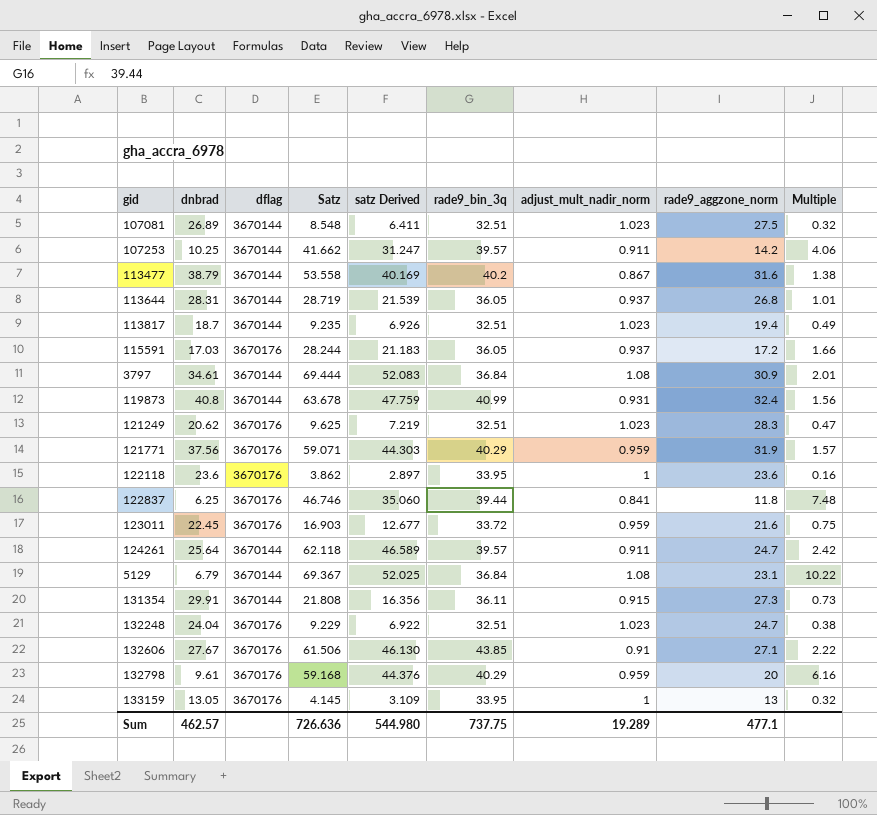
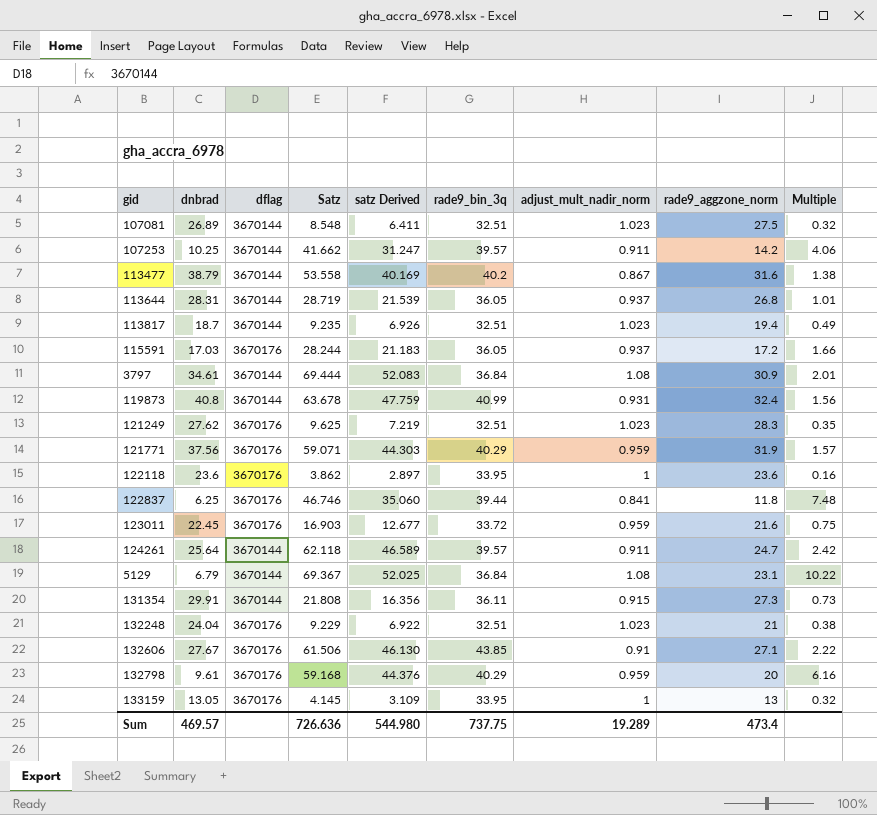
121249 | dnbrad: 20.62 -> 27.62
121249 | Multiple: 0.47 -> 0.35
132248 | rade9_aggzone_norm: 24.7 -> 21
Sum | dnbrad: 462.57 -> 469.57
Sum | rade9_aggzone_norm: 477.1 -> 473.4

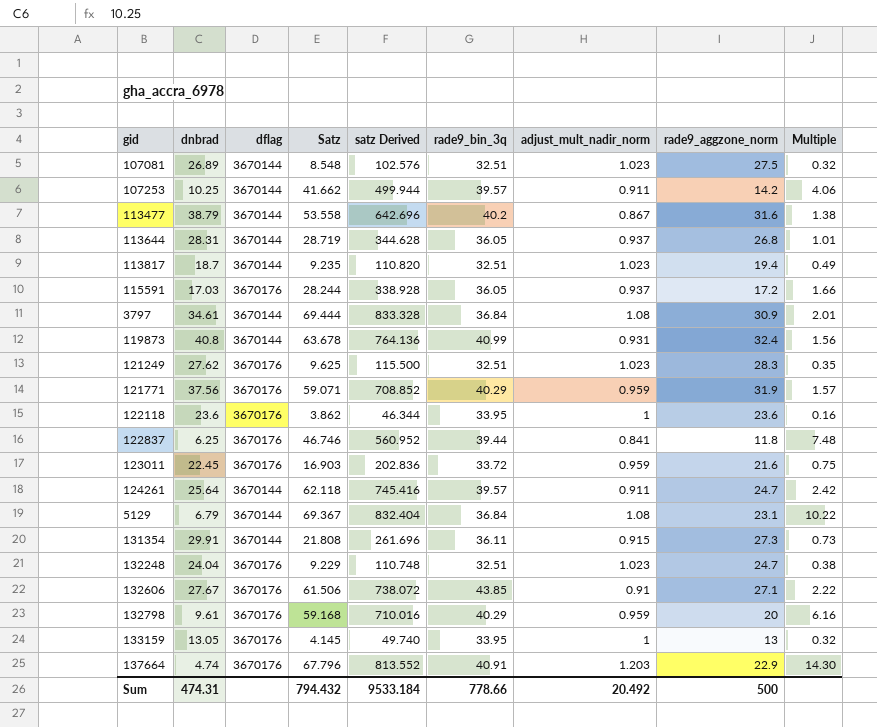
column satz Derived | formula: [Satz] * 0.75 -> [Satz] * 12
132248 | rade9_aggzone_norm: 21 -> 24.7
row 137664: none -> 4.74 | 3670176 | 67.796 | 813.552 | 40.91 | 1.203 | 22.9 | 14.30
Sum | dnbrad: 469.57 -> 474.31
Sum | Satz: 726.636 -> 794.432
Sum | satz Derived: 544.980 -> 9533.184
Sum | rade9_bin_3q: 737.75 -> 778.66
Sum | adjust_mult_nadir_norm: 19.289 -> 20.492
Sum | rade9_aggzone_norm: 473.4 -> 500

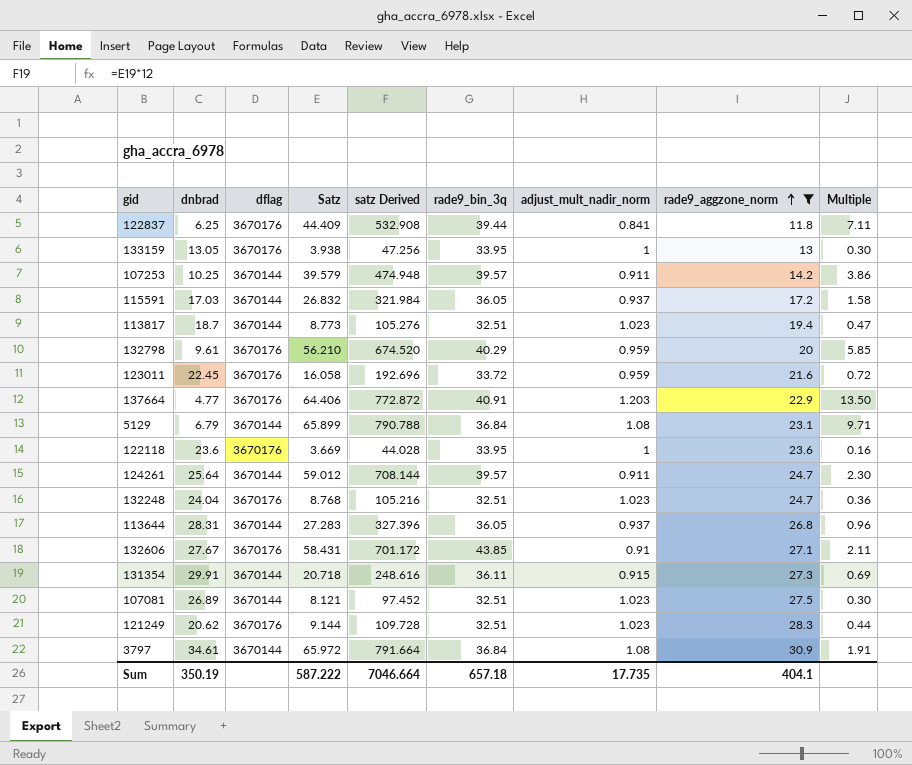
filter: none -> rade9_aggzone_norm <= 30.9
row order: none -> rade9_aggzone_norm ascending
122837 | Satz: 46.746 -> 44.409
122837 | satz Derived: 560.952 -> 532.908
122837 | Multiple: 7.48 -> 7.11
133159 | Satz: 4.145 -> 3.938
133159 | satz Derived: 49.740 -> 47.256
133159 | Multiple: 0.32 -> 0.30
107253 | Satz: 41.662 -> 39.579
107253 | satz Derived: 499.944 -> 474.948
107253 | Multiple: 4.06 -> 3.86
115591 | dflag: 3670176 -> 3670144
115591 | Satz: 28.244 -> 26.832
115591 | satz Derived: 338.928 -> 321.984
115591 | Multiple: 1.66 -> 1.58
113817 | Satz: 9.235 -> 8.773
113817 | satz Derived: 110.820 -> 105.276
113817 | Multiple: 0.49 -> 0.47
132798 | Satz: 59.168 -> 56.210
132798 | satz Derived: 710.016 -> 674.520
132798 | Multiple: 6.16 -> 5.85
123011 | Satz: 16.903 -> 16.058
123011 | satz Derived: 202.836 -> 192.696
123011 | Multiple: 0.75 -> 0.72
137664 | dnbrad: 4.74 -> 4.77
137664 | Satz: 67.796 -> 64.406
137664 | satz Derived: 813.552 -> 772.872
137664 | Multiple: 14.30 -> 13.50
5129 | Satz: 69.367 -> 65.899
5129 | satz Derived: 832.404 -> 790.788
5129 | Multiple: 10.22 -> 9.71
122118 | Satz: 3.862 -> 3.669
122118 | satz Derived: 46.344 -> 44.028
124261 | Satz: 62.118 -> 59.012
124261 | satz Derived: 745.416 -> 708.144
124261 | Multiple: 2.42 -> 2.30
132248 | Satz: 9.229 -> 8.768
132248 | satz Derived: 110.748 -> 105.216
132248 | Multiple: 0.38 -> 0.36
113644 | Satz: 28.719 -> 27.283
113644 | satz Derived: 344.628 -> 327.396
113644 | Multiple: 1.01 -> 0.96
132606 | Satz: 61.506 -> 58.431
132606 | satz Derived: 738.072 -> 701.172
132606 | Multiple: 2.22 -> 2.11
131354 | Satz: 21.808 -> 20.718
131354 | satz Derived: 261.696 -> 248.616
131354 | Multiple: 0.73 -> 0.69
107081 | Satz: 8.548 -> 8.121
107081 | satz Derived: 102.576 -> 97.452
107081 | Multiple: 0.32 -> 0.30
121249 | dnbrad: 27.62 -> 20.62
121249 | Satz: 9.625 -> 9.144
121249 | satz Derived: 115.500 -> 109.728
121249 | Multiple: 0.35 -> 0.44
3797 | Satz: 69.444 -> 65.972
3797 | satz Derived: 833.328 -> 791.664
3797 | Multiple: 2.01 -> 1.91
Sum | dnbrad: 474.31 -> 350.19
Sum | Satz: 794.432 -> 587.222
Sum | satz Derived: 9533.184 -> 7046.664
Sum | rade9_bin_3q: 778.66 -> 657.18
Sum | adjust_mult_nadir_norm: 20.492 -> 17.735
Sum | rade9_aggzone_norm: 500 -> 404.1

